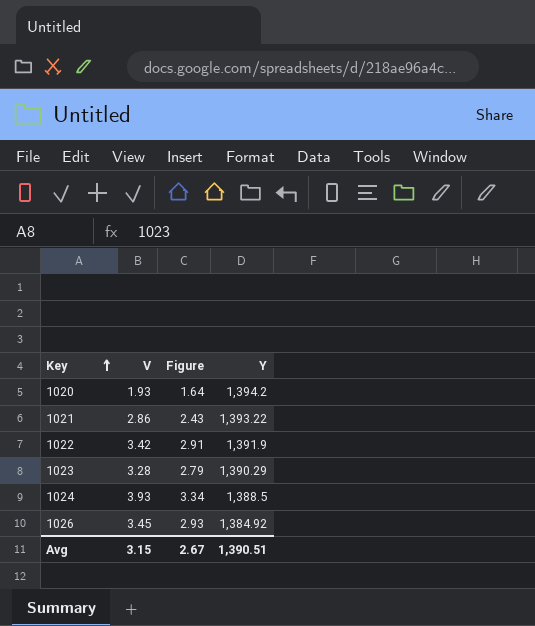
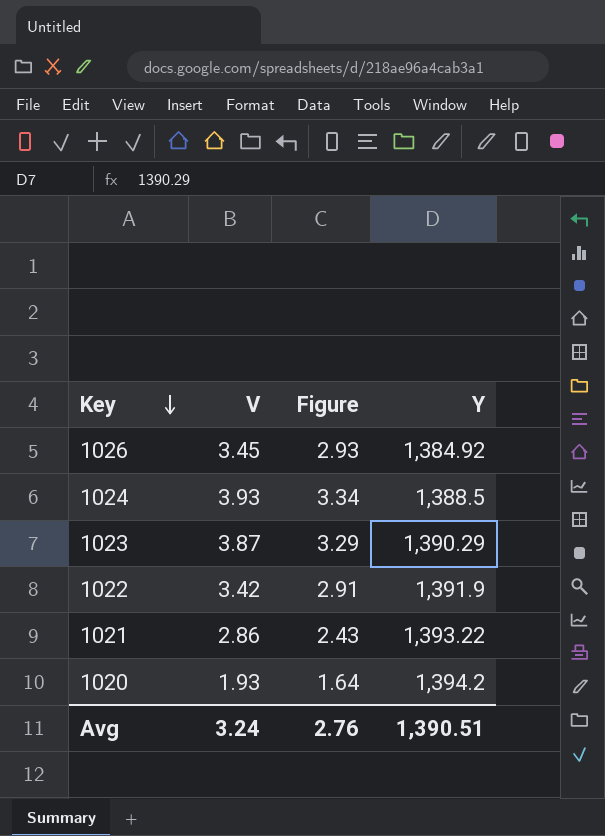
row order: Key ascending -> Key descending
1023 | V: 3.28 -> 3.87
1023 | Figure: 2.79 -> 3.29
Avg | V: 3.15 -> 3.24
Avg | Figure: 2.67 -> 2.76

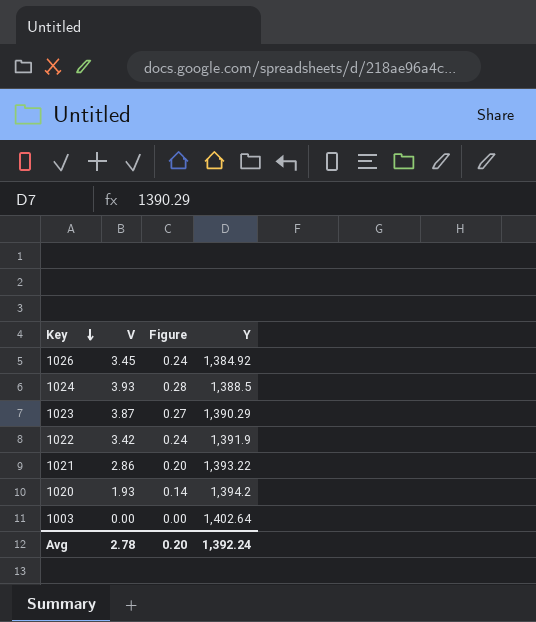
column Figure | formula: [V] * 0.85 -> [V] * 0.07
row 1003: none -> 0.00 | 0.00 | 1,402.64
Avg | V: 3.24 -> 2.78
Avg | Figure: 2.76 -> 0.20
Avg | Y: 1,390.51 -> 1,392.24

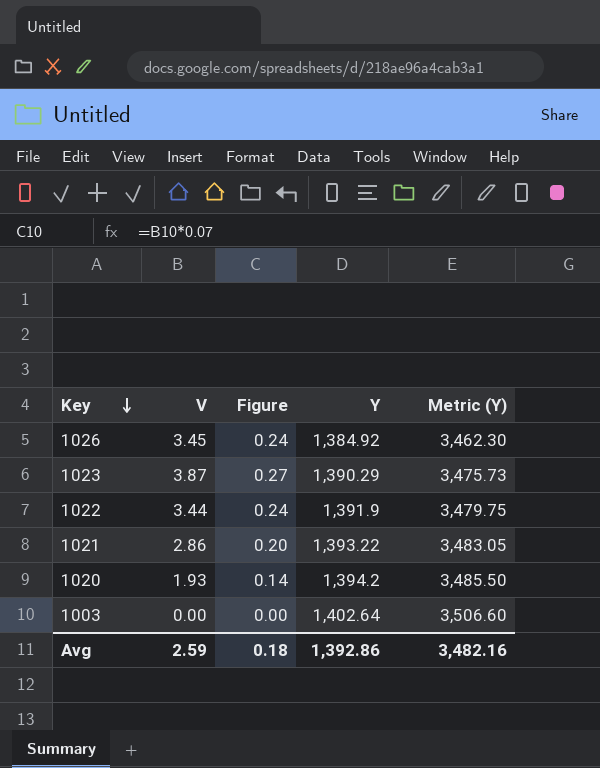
column Metric (Y) | formula: none -> [Y] * 2.5
row 1024: 3.93 | 0.28 | 1,388.5 -> none
1022 | V: 3.42 -> 3.44
Avg | V: 2.78 -> 2.59
Avg | Figure: 0.20 -> 0.18
Avg | Y: 1,392.24 -> 1,392.86

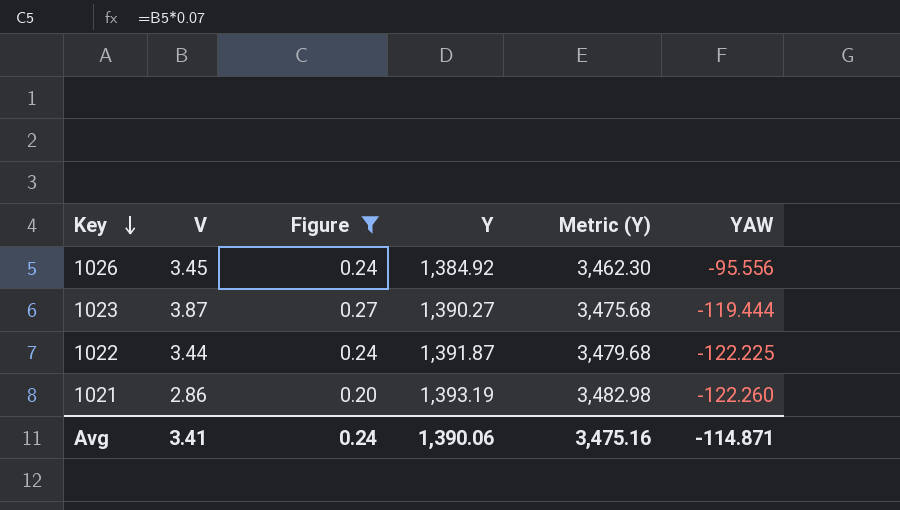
filter: none -> Figure >= 0.20
column YAW | position: none -> 6
1023 | Y: 1,390.29 -> 1,390.27
1023 | Metric (Y): 3,475.73 -> 3,475.68
1022 | Y: 1,391.9 -> 1,391.87
1022 | Metric (Y): 3,479.75 -> 3,479.68
1021 | Y: 1,393.22 -> 1,393.19
1021 | Metric (Y): 3,483.05 -> 3,482.98
Avg | V: 2.59 -> 3.41
Avg | Figure: 0.18 -> 0.24
Avg | Y: 1,392.86 -> 1,390.06
Avg | Metric (Y): 3,482.16 -> 3,475.16

